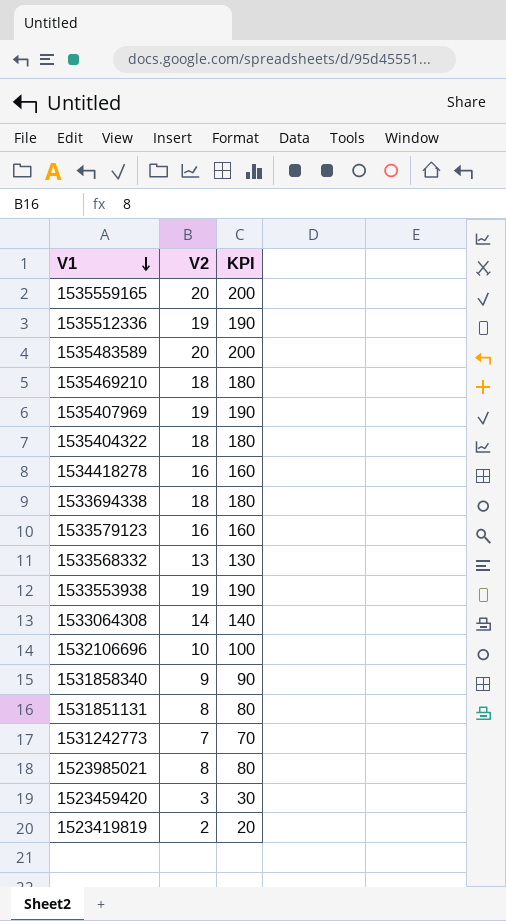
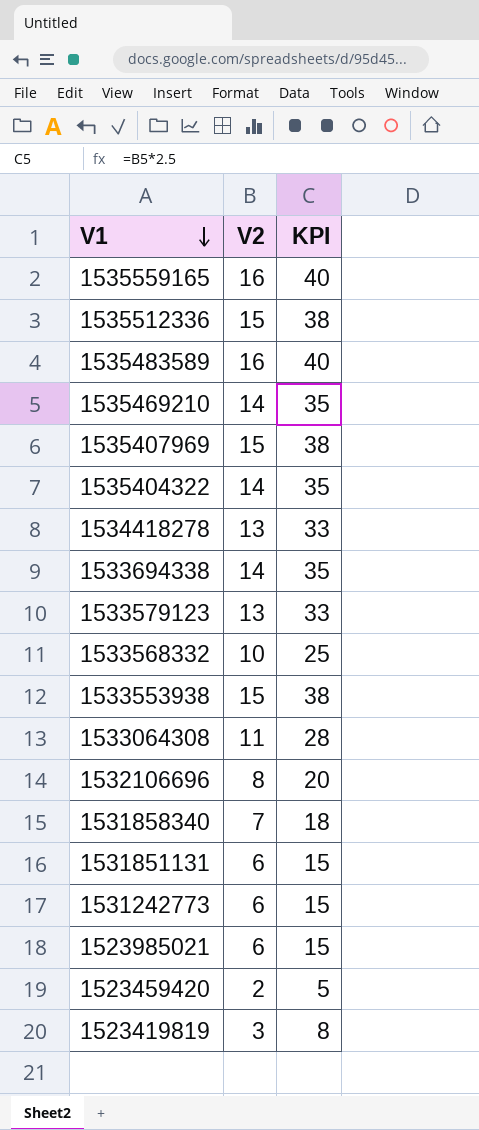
column KPI | formula: [V2] * 10 -> [V2] * 2.5
1535559165 | V2: 20 -> 16
1535512336 | V2: 19 -> 15
1535483589 | V2: 20 -> 16
1535469210 | V2: 18 -> 14
1535407969 | V2: 19 -> 15
1535404322 | V2: 18 -> 14
1534418278 | V2: 16 -> 13
1533694338 | V2: 18 -> 14
1533579123 | V2: 16 -> 13
1533568332 | V2: 13 -> 10
1533553938 | V2: 19 -> 15
1533064308 | V2: 14 -> 11
1532106696 | V2: 10 -> 8
1531858340 | V2: 9 -> 7
1531851131 | V2: 8 -> 6
1531242773 | V2: 7 -> 6
1523985021 | V2: 8 -> 6
1523459420 | V2: 3 -> 2
1523419819 | V2: 2 -> 3

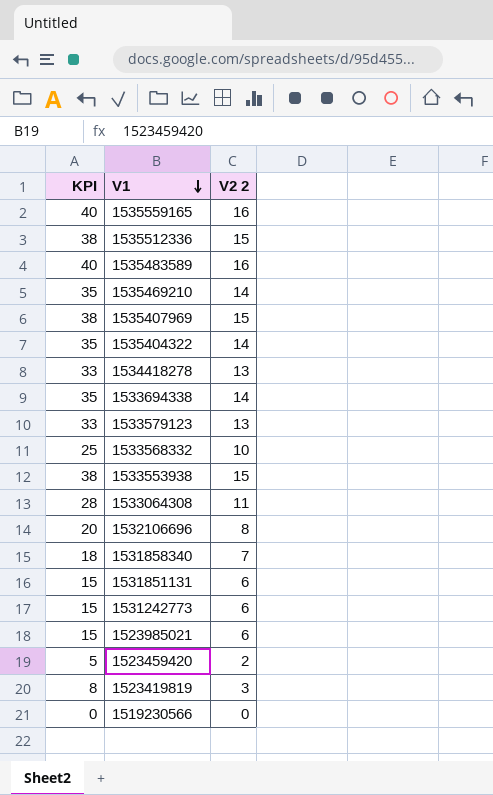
column KPI | position: 3 -> 1
column name: V2 -> V2 2
row 1519230566: none -> 0 | 0

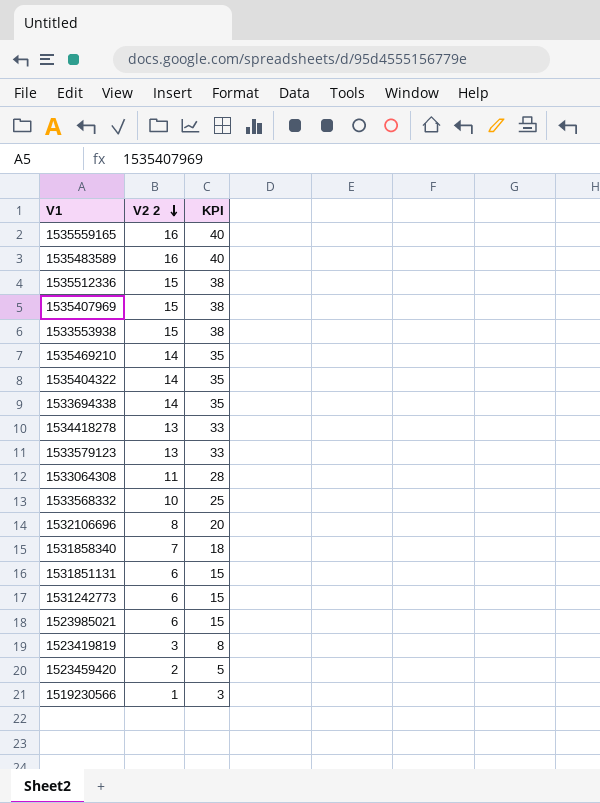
row order: V1 descending -> V2 2 descending
column KPI | position: 1 -> 3
1519230566 | V2 2: 0 -> 1
1519230566 | KPI: 0 -> 3

